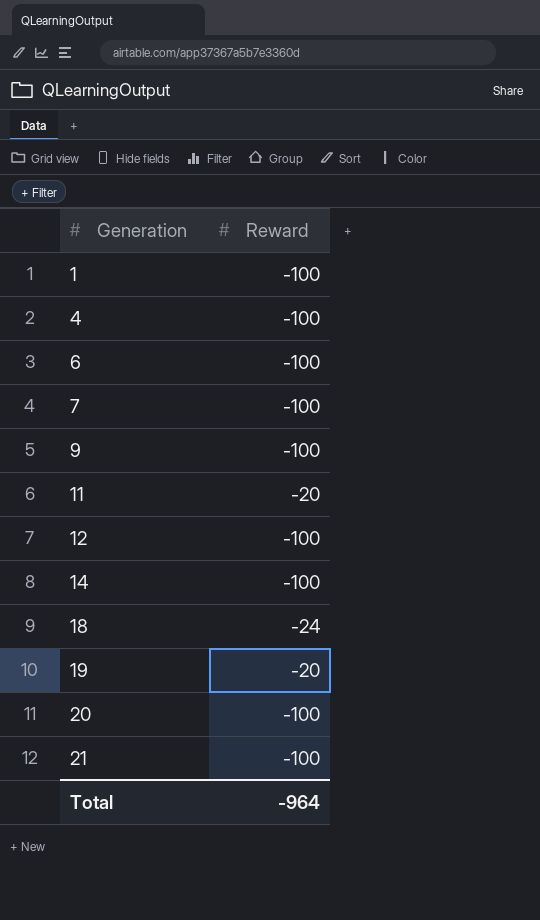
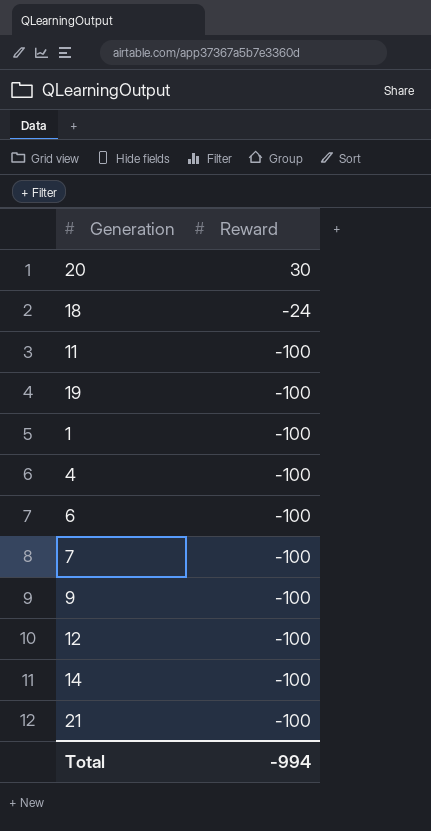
row order: Generation ascending -> Reward descending
20 | Reward: -100 -> 30
11 | Reward: -20 -> -100
19 | Reward: -20 -> -100
Total | Reward: -964 -> -994

